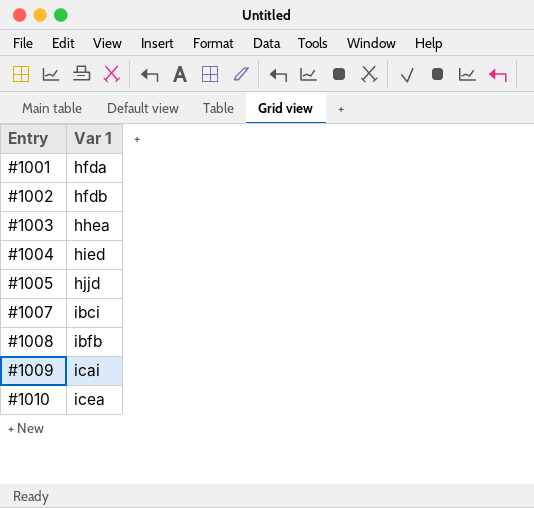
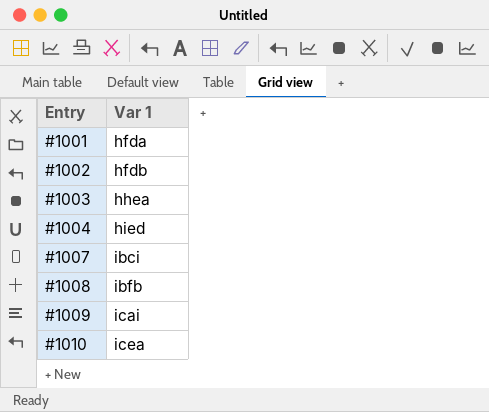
row #1005: hjjd -> none

